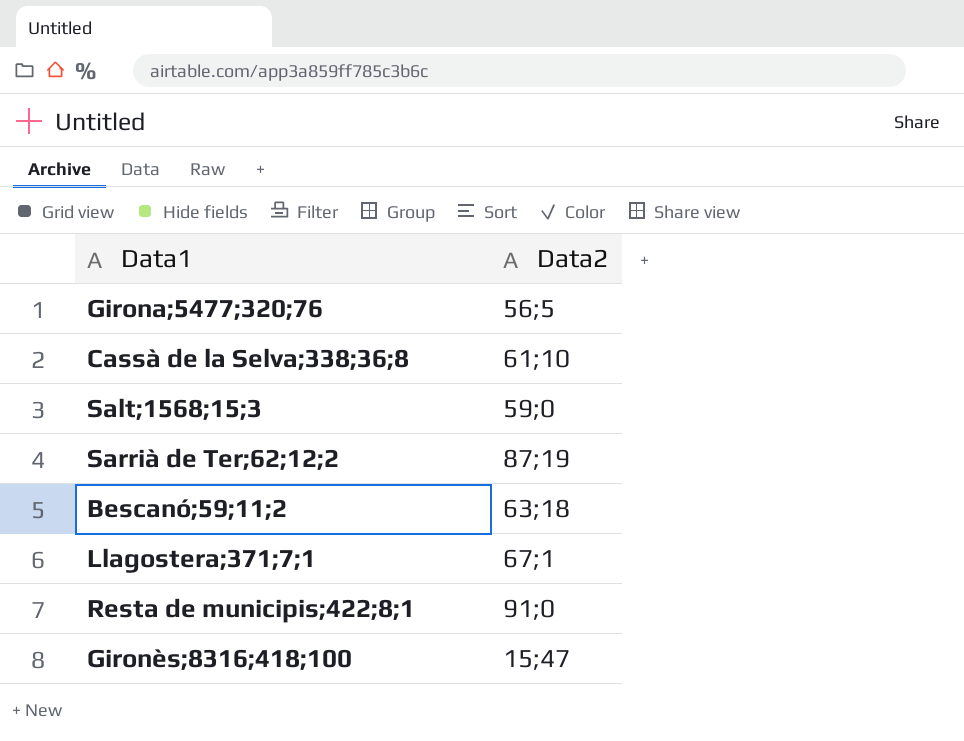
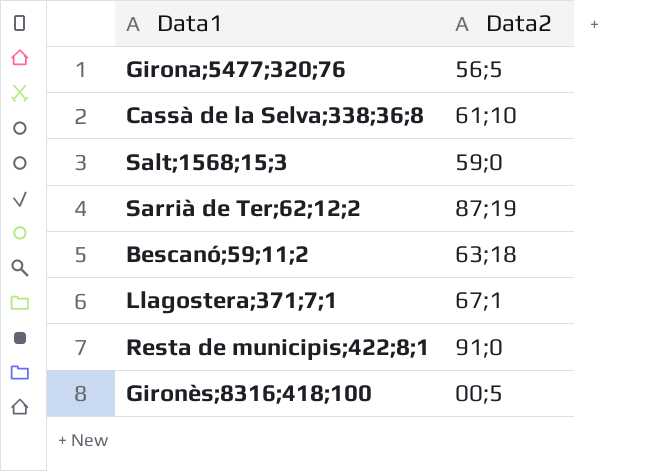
Gironès;8316;418;100 | Data2: 15;47 -> 00;5

